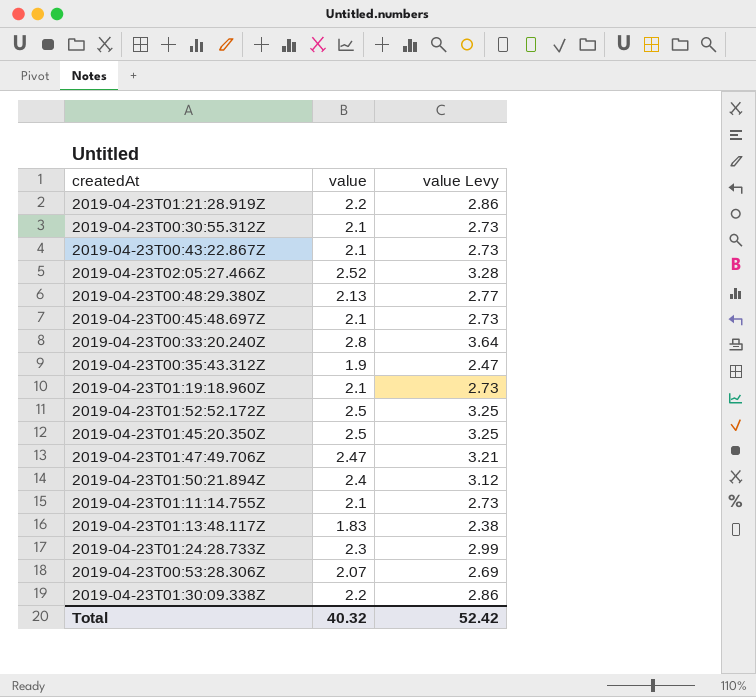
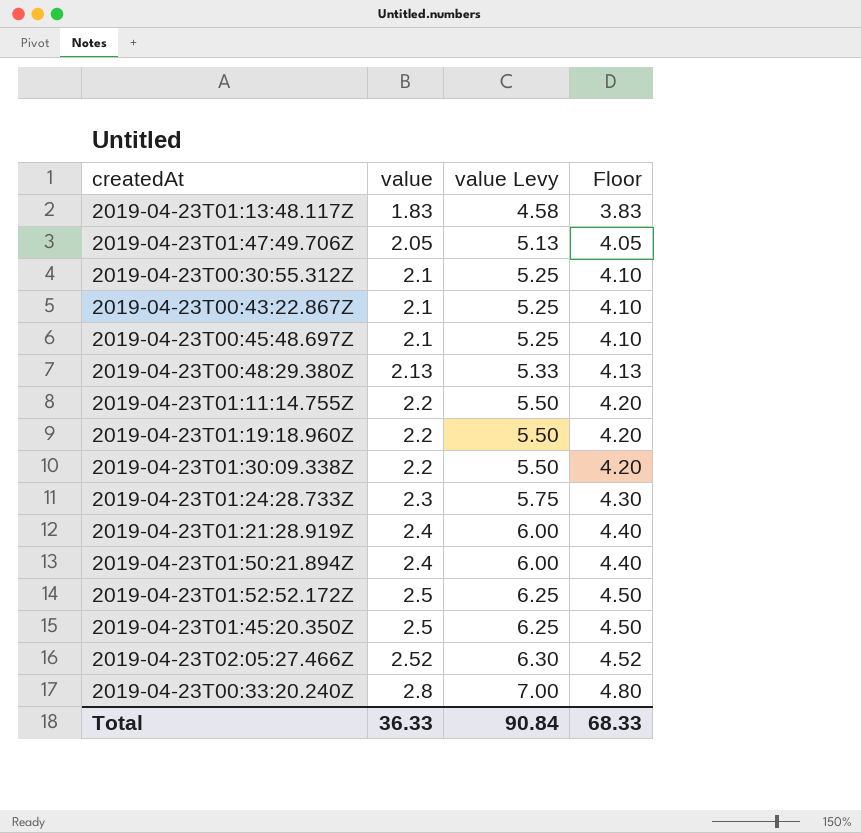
row order: none -> value ascending
column value Levy | formula: [value] * 1.3 -> [value] * 2.5
column Floor | formula: none -> [value] + 2
row 2019-04-23T00:35:43.312Z: 1.9 | 2.47 -> none
row 2019-04-23T00:53:28.306Z: 2.07 | 2.69 -> none
2019-04-23T01:47:49.706Z | value: 2.47 -> 2.05
2019-04-23T01:11:14.755Z | value: 2.1 -> 2.2
2019-04-23T01:19:18.960Z | value: 2.1 -> 2.2
2019-04-23T01:21:28.919Z | value: 2.2 -> 2.4
Total | value: 40.32 -> 36.33
Total | value Levy: 52.42 -> 90.84

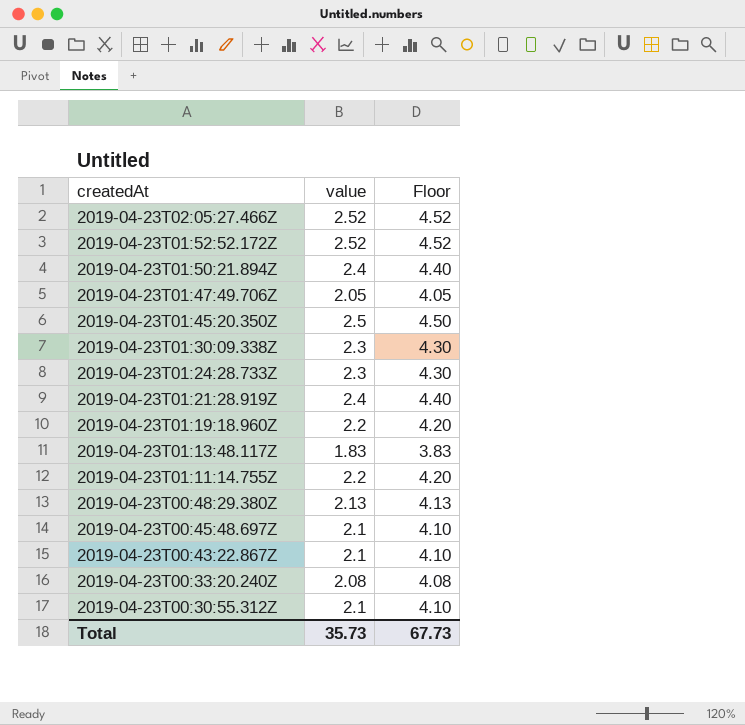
row order: value ascending -> createdAt descending
column value Levy | formula: [value] * 2.5 -> none
2019-04-23T01:52:52.172Z | value: 2.5 -> 2.52
2019-04-23T01:52:52.172Z | Floor: 4.50 -> 4.52
2019-04-23T01:30:09.338Z | value: 2.2 -> 2.3
2019-04-23T01:30:09.338Z | Floor: 4.20 -> 4.30
2019-04-23T00:33:20.240Z | value: 2.8 -> 2.08
2019-04-23T00:33:20.240Z | Floor: 4.80 -> 4.08
Total | value: 36.33 -> 35.73
Total | Floor: 68.33 -> 67.73

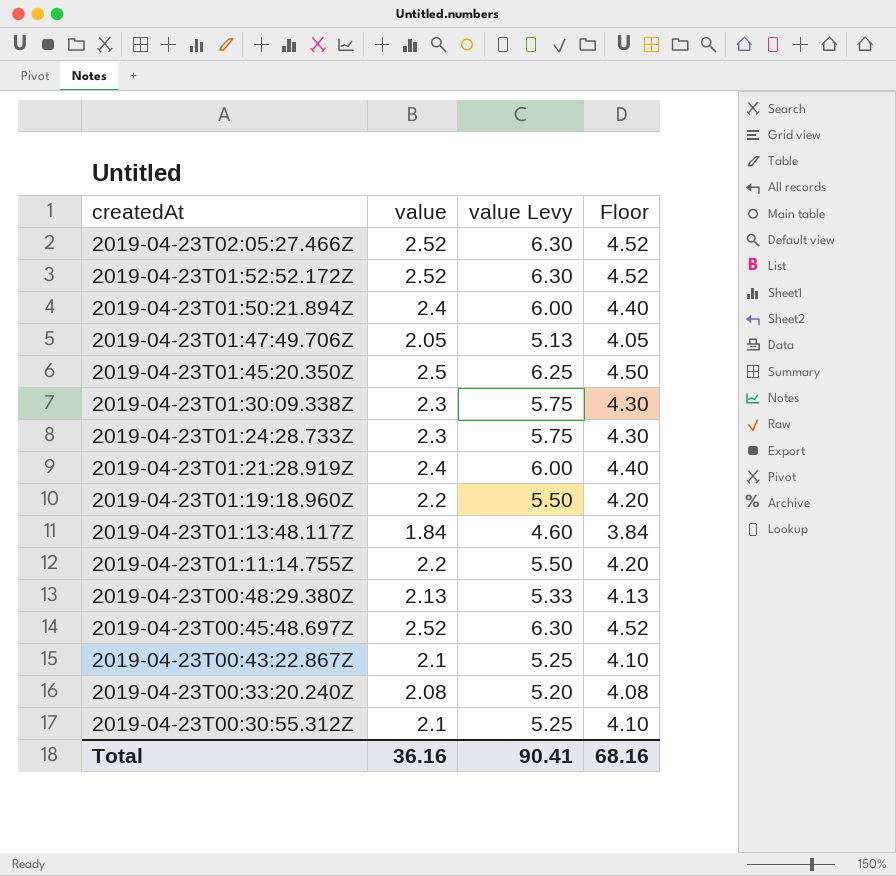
column value Levy | formula: none -> [value] * 2.5
2019-04-23T01:13:48.117Z | value: 1.83 -> 1.84
2019-04-23T01:13:48.117Z | Floor: 3.83 -> 3.84
2019-04-23T00:45:48.697Z | value: 2.1 -> 2.52
2019-04-23T00:45:48.697Z | Floor: 4.10 -> 4.52
Total | value: 35.73 -> 36.16
Total | Floor: 67.73 -> 68.16

